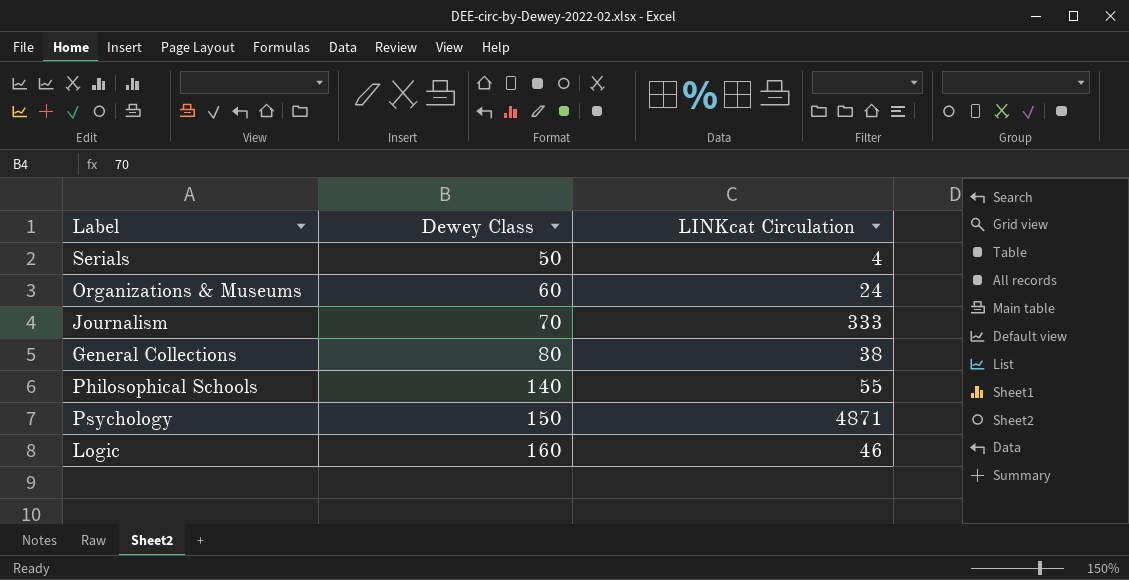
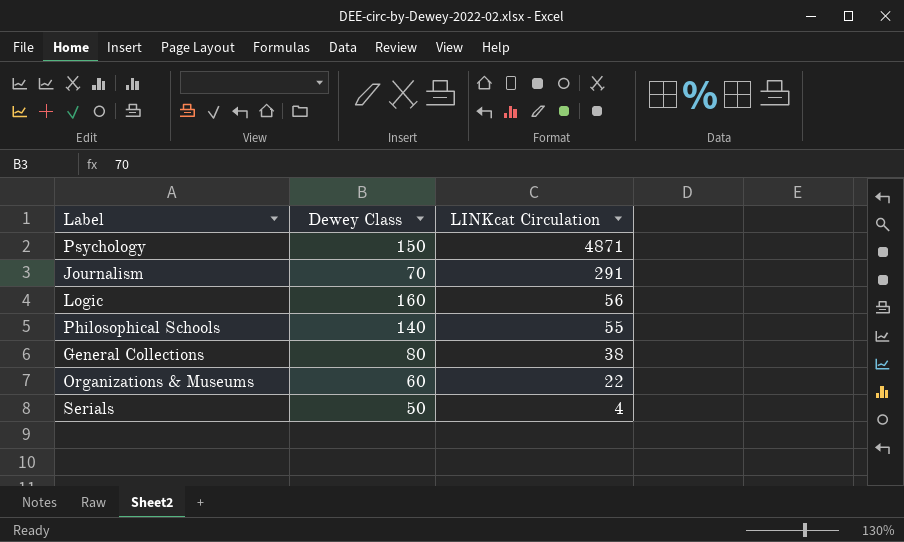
row order: Dewey Class ascending -> LINKcat Circulation descending
Journalism | LINKcat Circulation: 333 -> 291
Logic | LINKcat Circulation: 46 -> 56
Organizations & Museums | LINKcat Circulation: 24 -> 22

